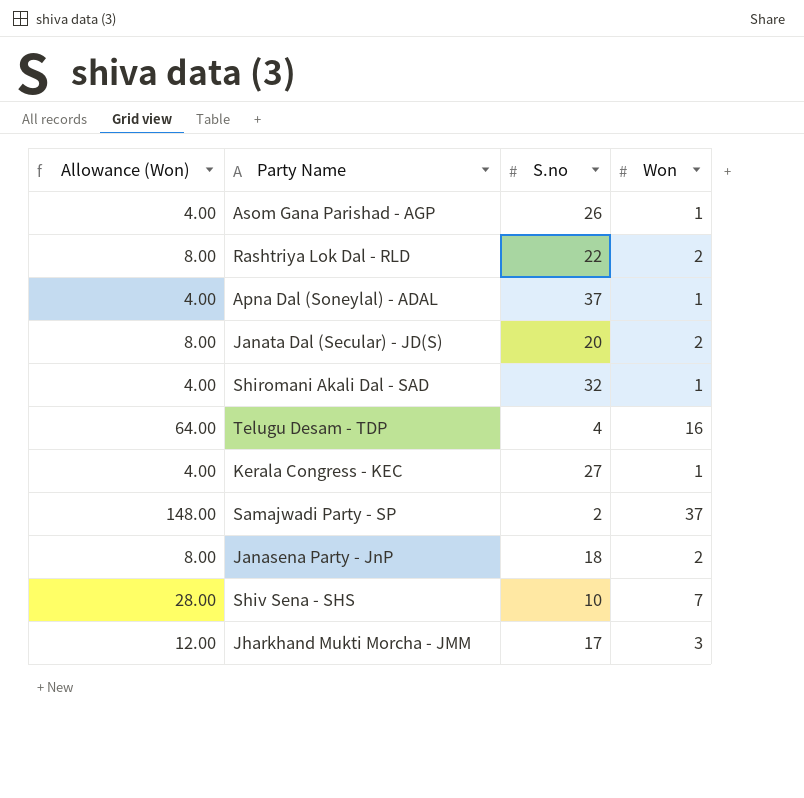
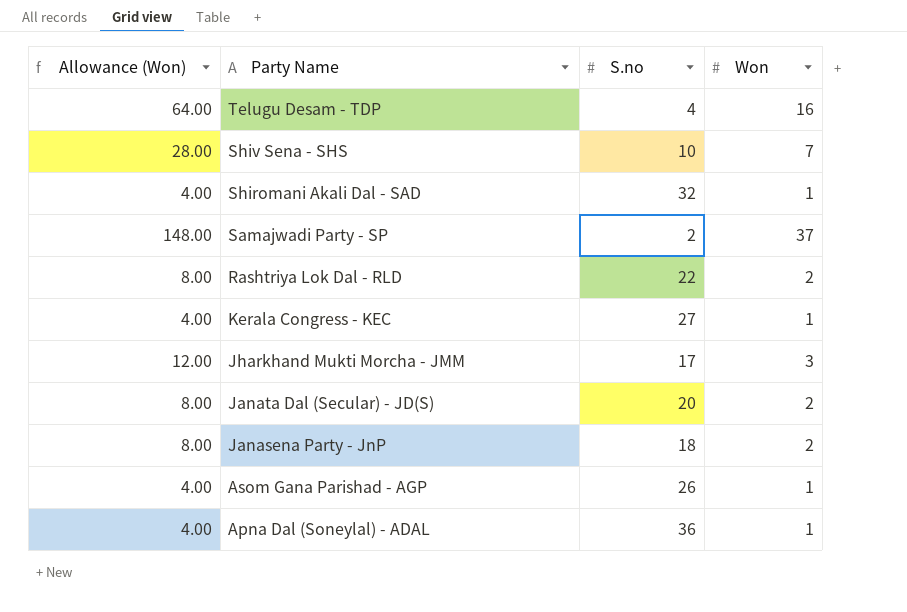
row order: none -> Party Name descending
Apna Dal (Soneylal) - ADAL | S.no: 37 -> 36

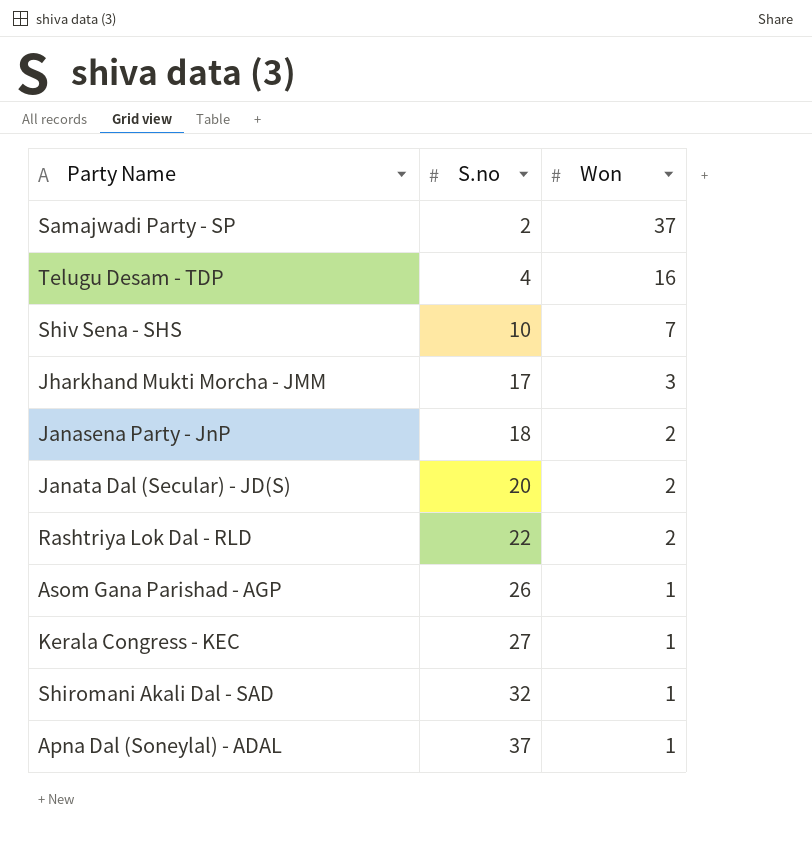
row order: Party Name descending -> S.no ascending
column Allowance (Won) | formula: [Won] * 4 -> none
Apna Dal (Soneylal) - ADAL | S.no: 36 -> 37

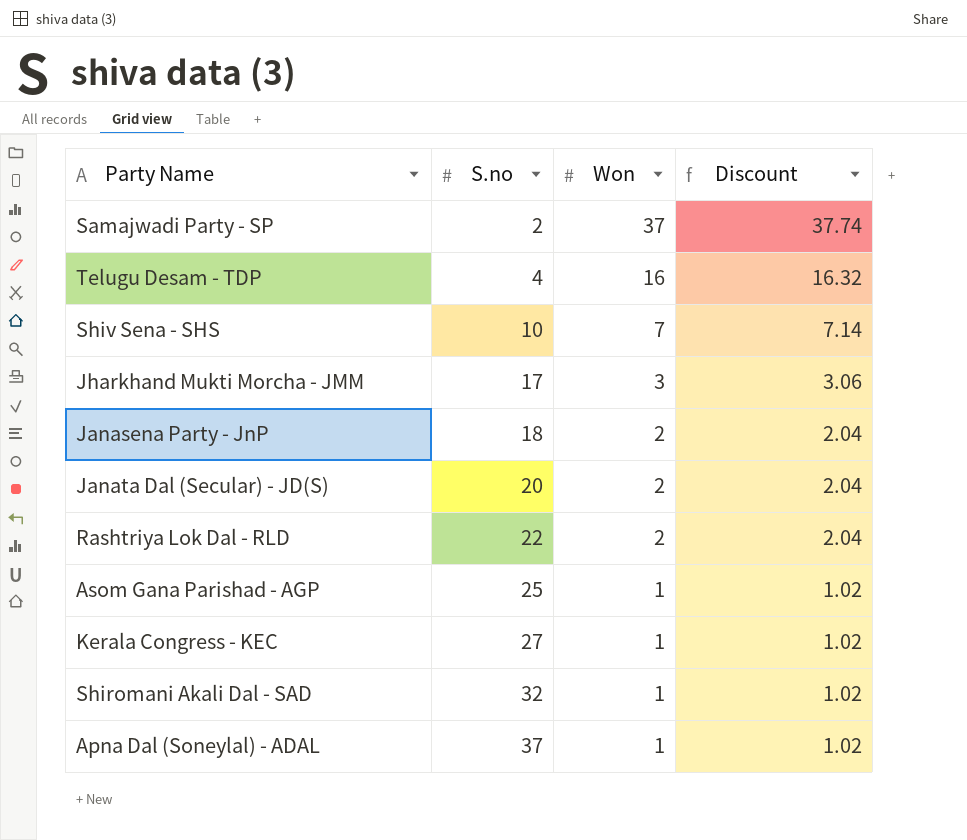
column Discount | formula: none -> [Won] * 1.02
Asom Gana Parishad - AGP | S.no: 26 -> 25

